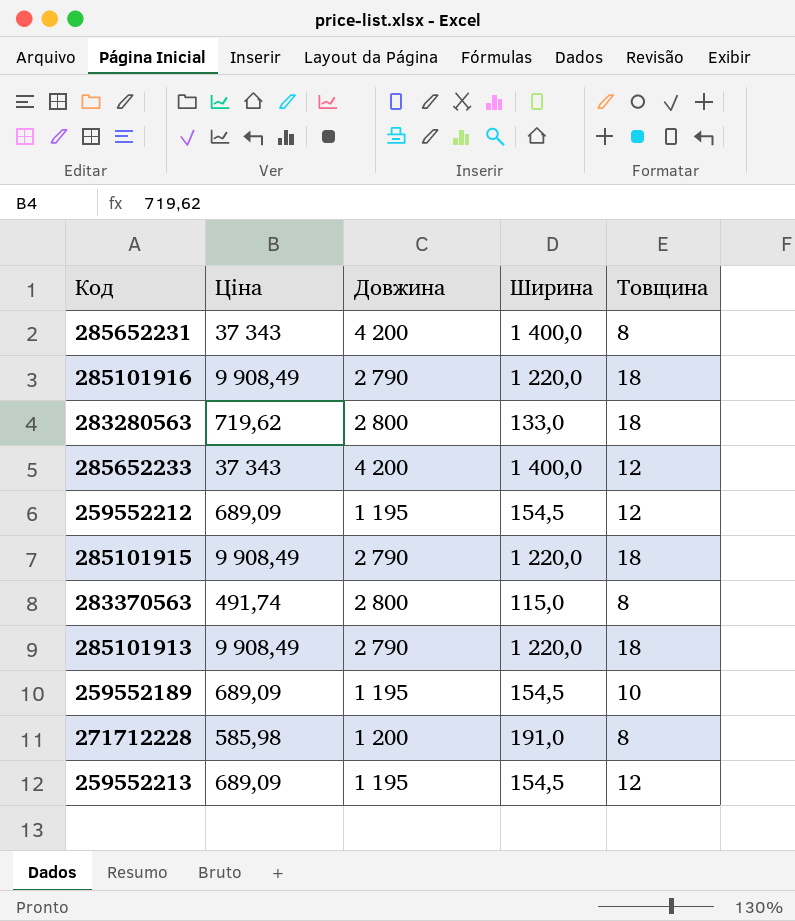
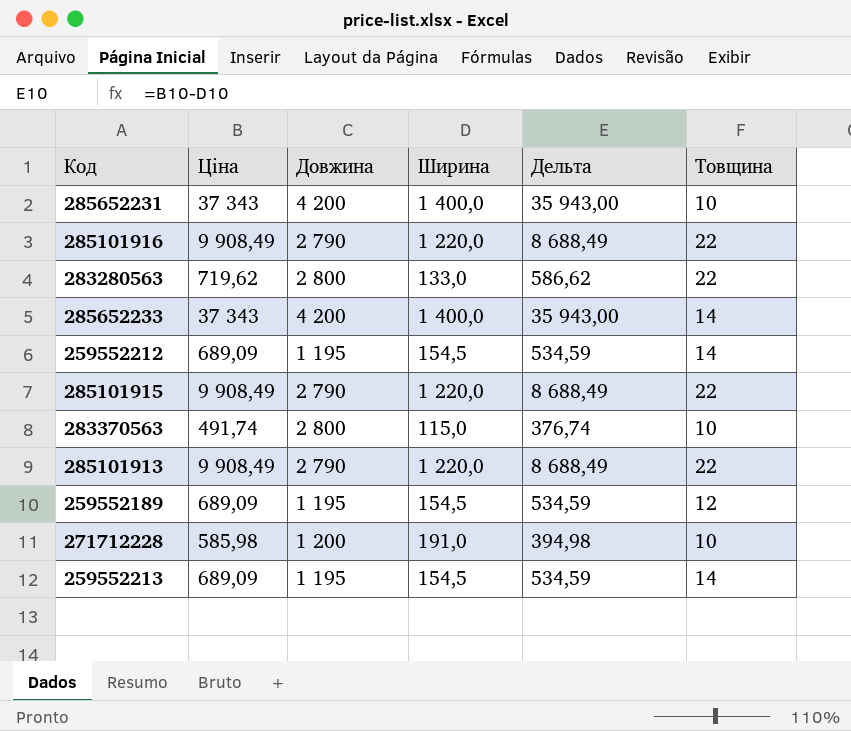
column Дельта | formula: none -> [Ціна] - [Ширина]
285652231 | Товщина: 8 -> 10
285101916 | Товщина: 18 -> 22
283280563 | Товщина: 18 -> 22
285652233 | Товщина: 12 -> 14
259552212 | Товщина: 12 -> 14
285101915 | Товщина: 18 -> 22
283370563 | Товщина: 8 -> 10
285101913 | Товщина: 18 -> 22
259552189 | Товщина: 10 -> 12
271712228 | Товщина: 8 -> 10
259552213 | Товщина: 12 -> 14

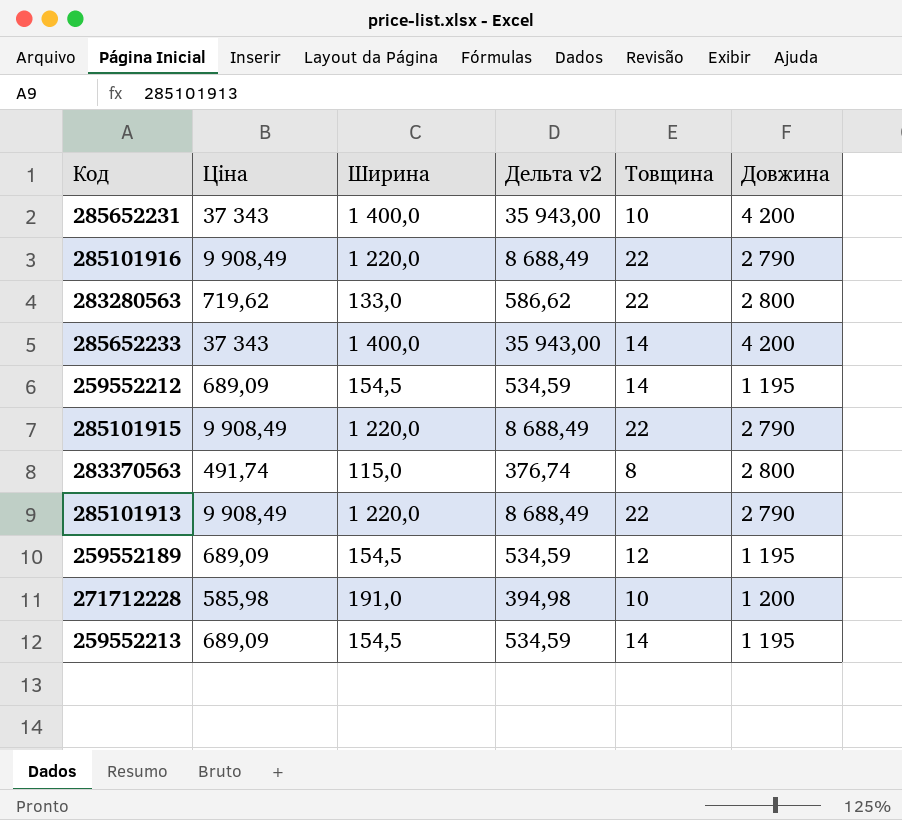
column name: Дельта -> Дельта v2
column Довжина | position: 3 -> 6
283370563 | Товщина: 10 -> 8

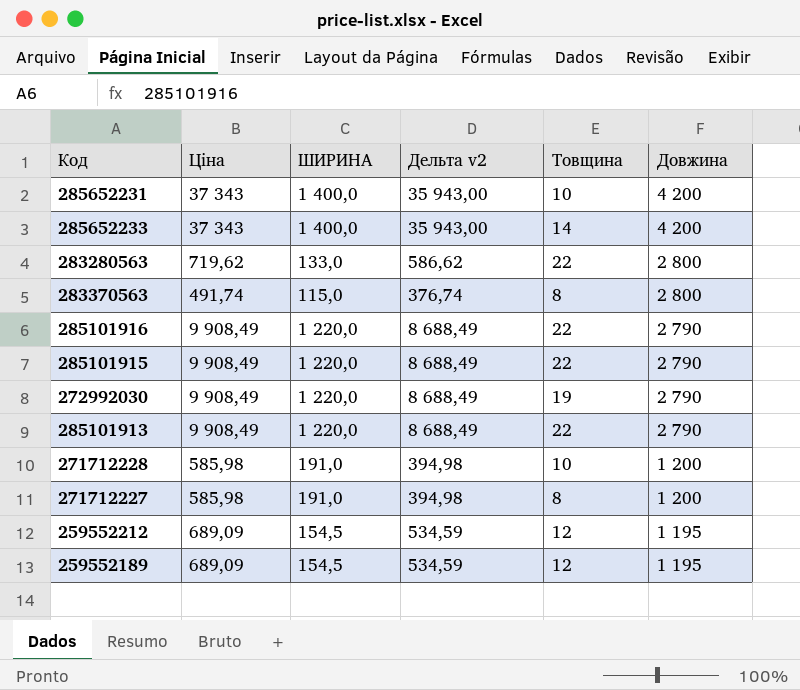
row order: none -> Довжина descending
column name: Ширина -> ШИРИНА
row 259552213: 689,09 | 154,5 | 534,59 | 14 | 1 195 -> none
row 272992030: none -> 9 908,49 | 1 220,0 | 8 688,49 | 19 | 2 790
row 271712227: none -> 585,98 | 191,0 | 394,98 | 8 | 1 200
259552212 | Товщина: 14 -> 12

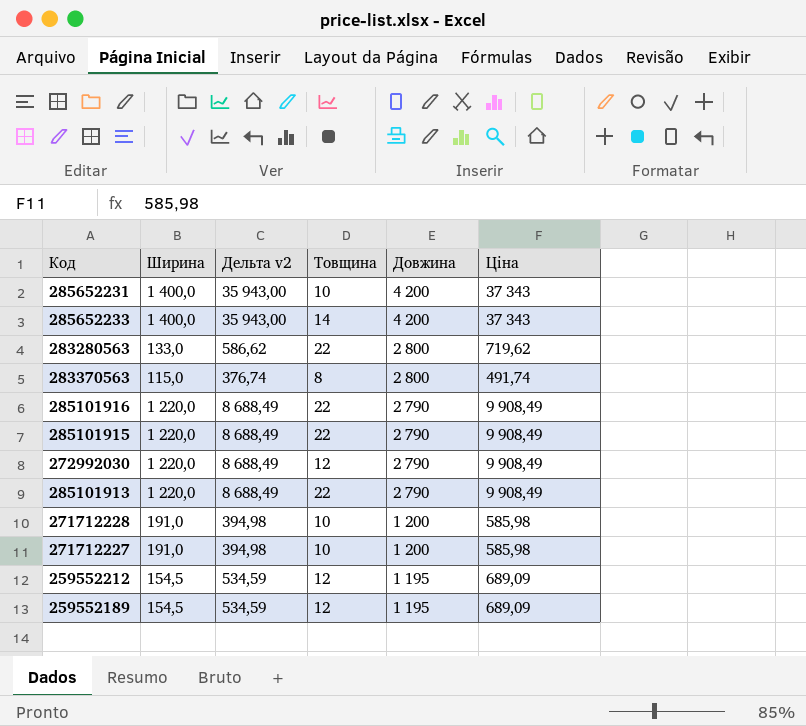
column name: ШИРИНА -> Ширина
column Ціна | position: 2 -> 6
272992030 | Товщина: 19 -> 12
271712227 | Товщина: 8 -> 10

